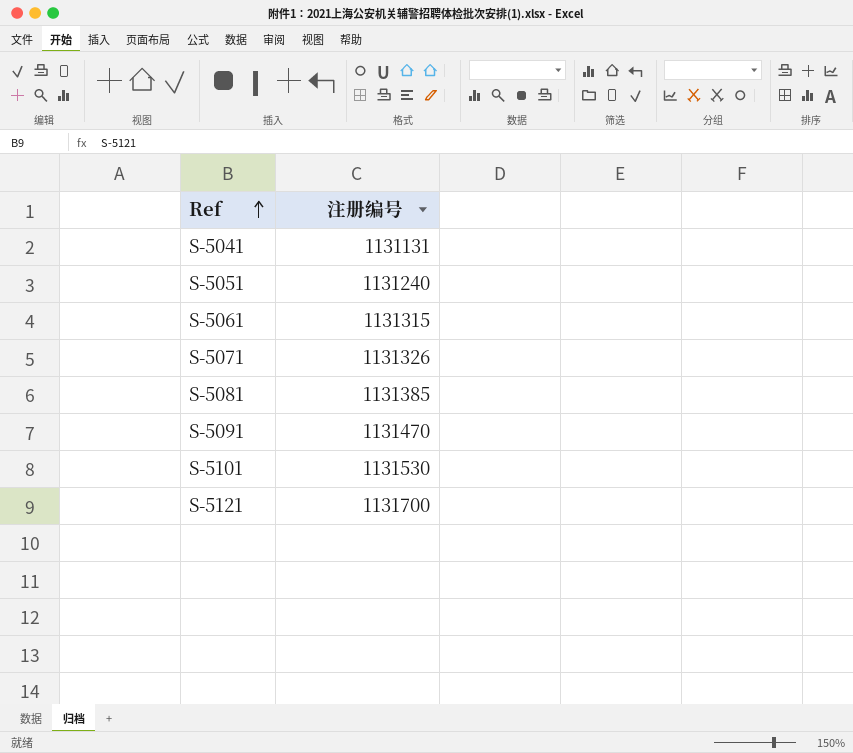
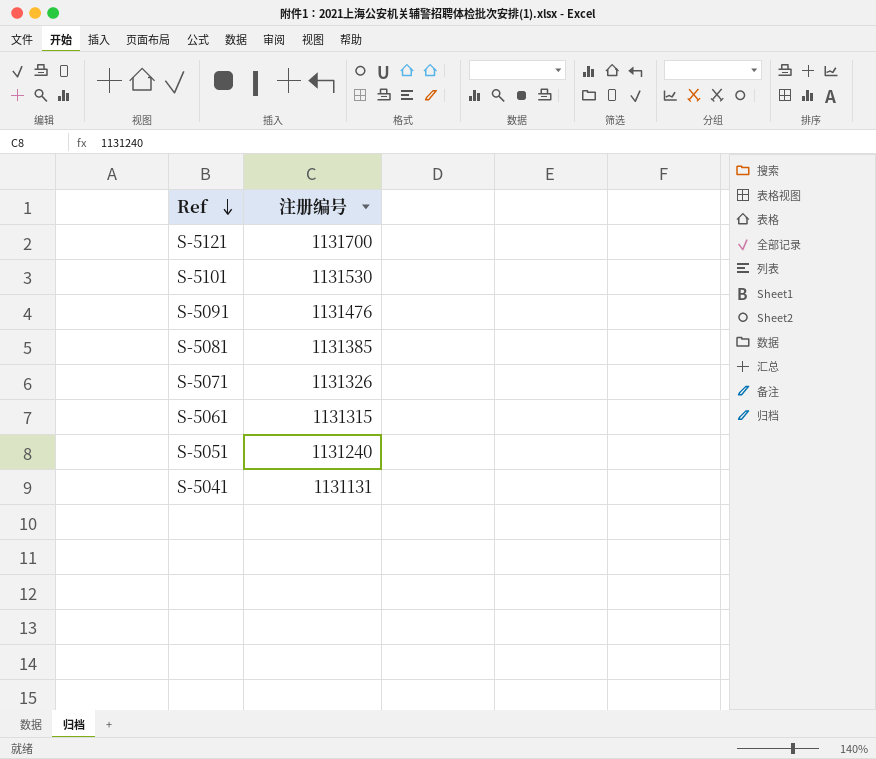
row order: Ref ascending -> Ref descending
S-5091 | 注册编号: 1131470 -> 1131476

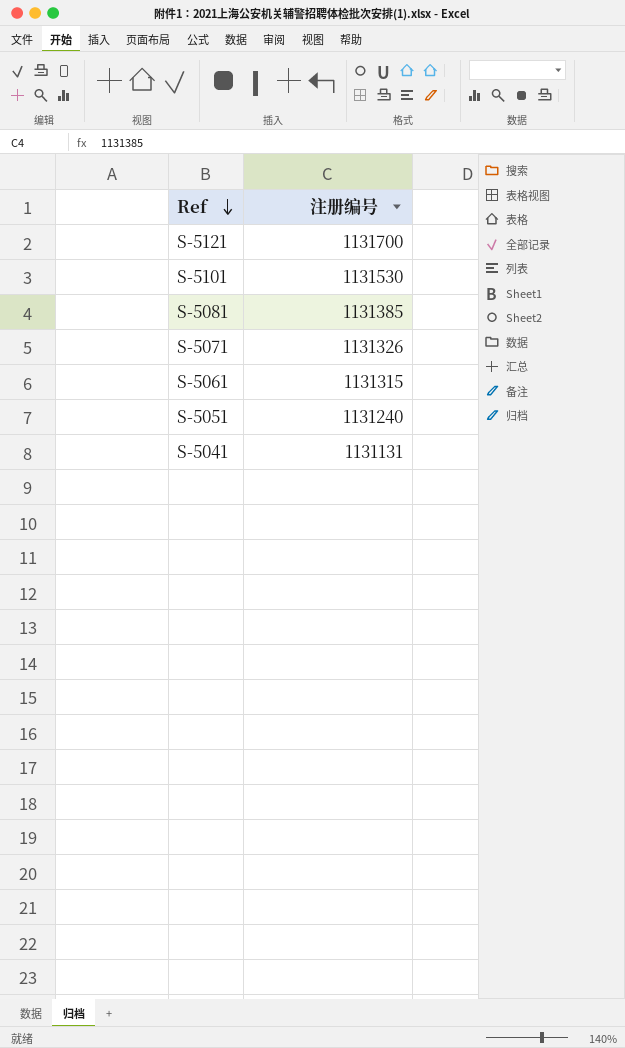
row S-5091: 1131476 -> none

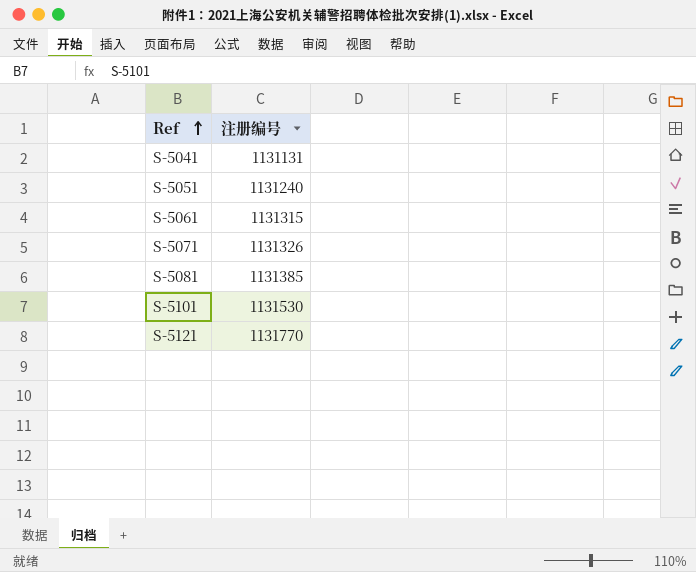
row order: Ref descending -> Ref ascending
S-5121 | 注册编号: 1131700 -> 1131770

